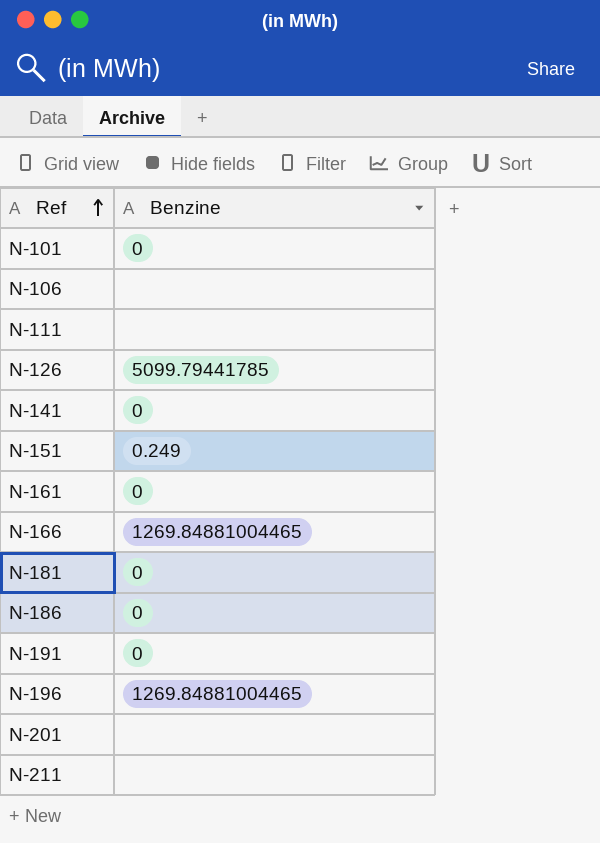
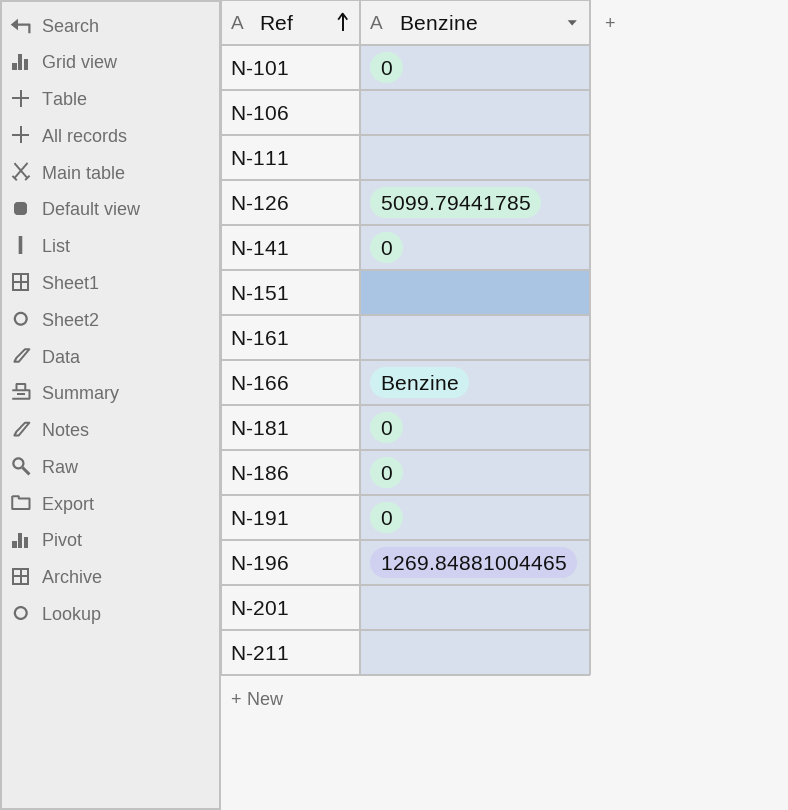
N-151 | Benzine: 0.249 -> none
N-161 | Benzine: 0 -> none
N-166 | Benzine: 1269.84881004465 -> Benzine

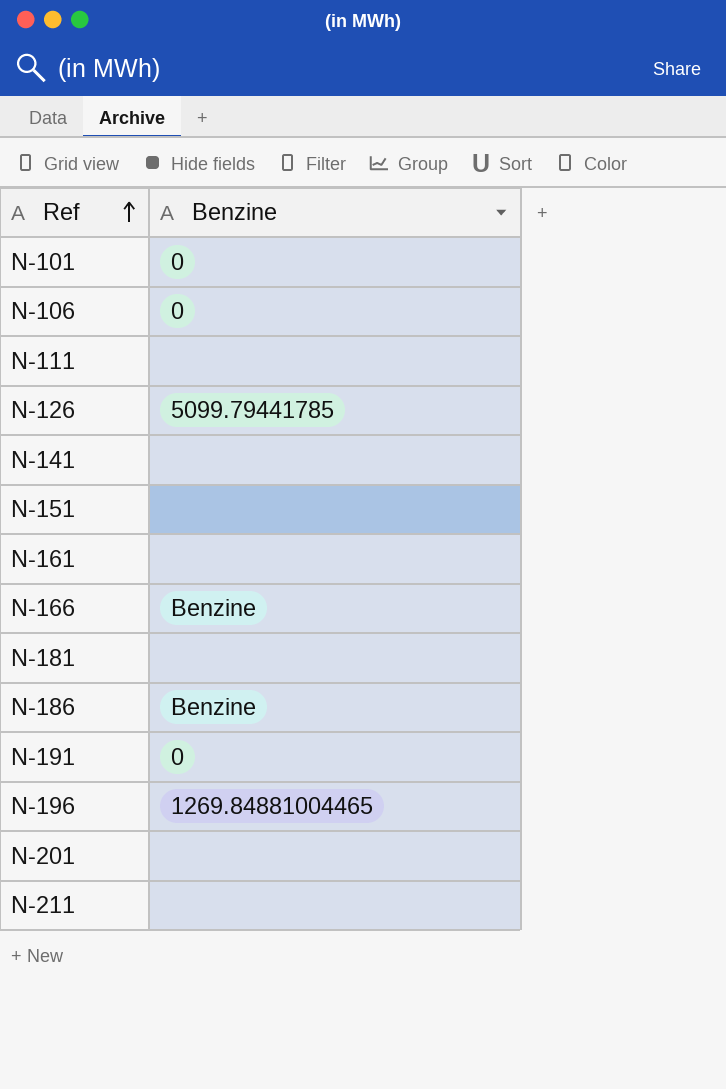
N-106 | Benzine: none -> 0
N-141 | Benzine: 0 -> none
N-181 | Benzine: 0 -> none
N-186 | Benzine: 0 -> Benzine

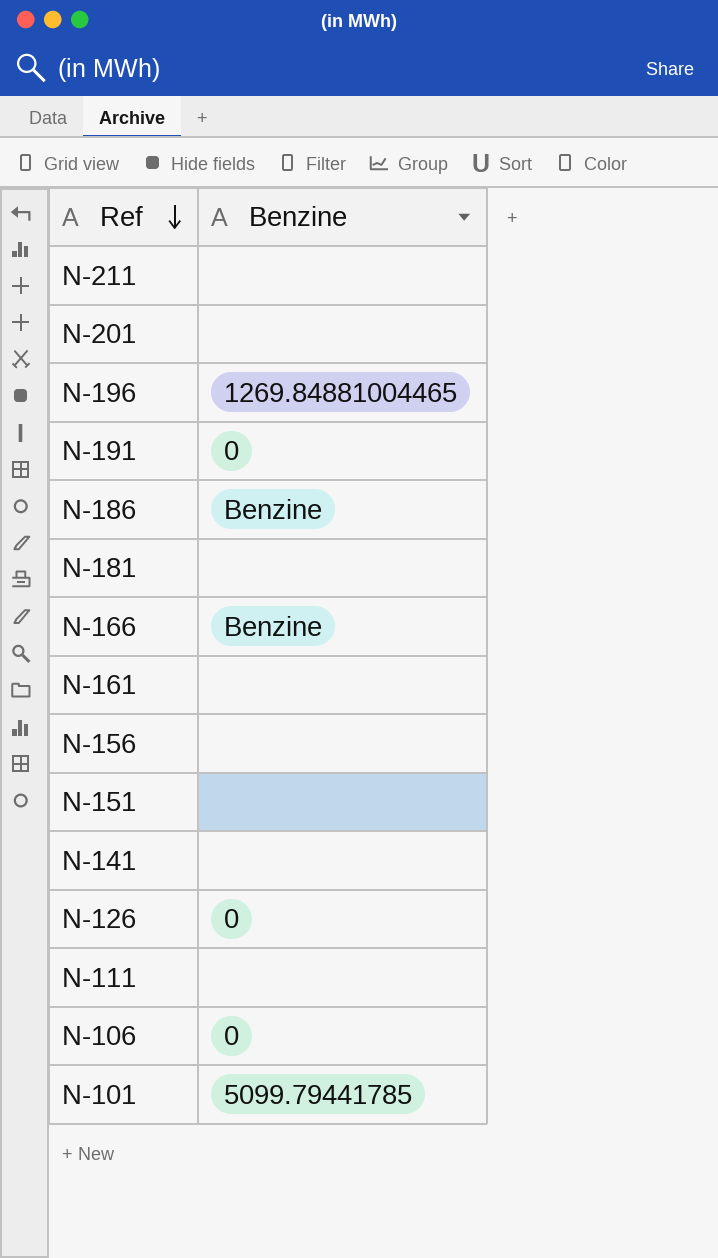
row order: Ref ascending -> Ref descending
row N-156: none -> none
N-126 | Benzine: 5099.79441785 -> 0
N-101 | Benzine: 0 -> 5099.79441785

